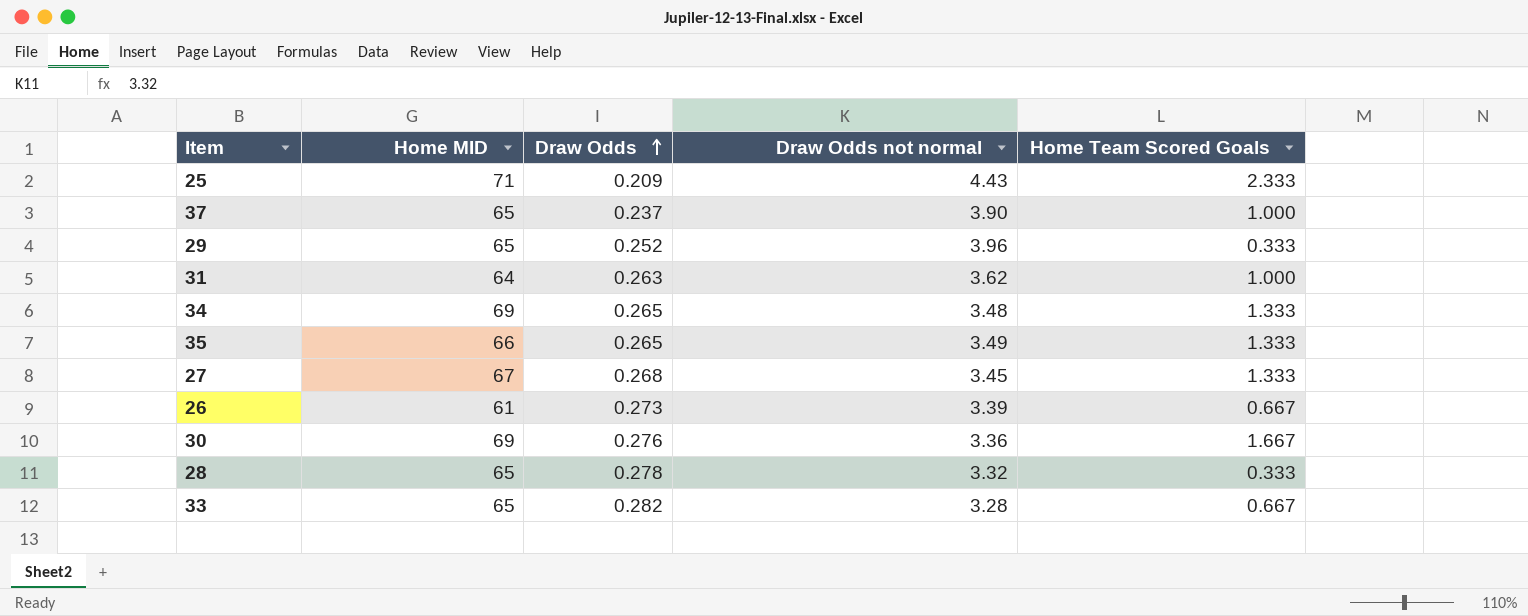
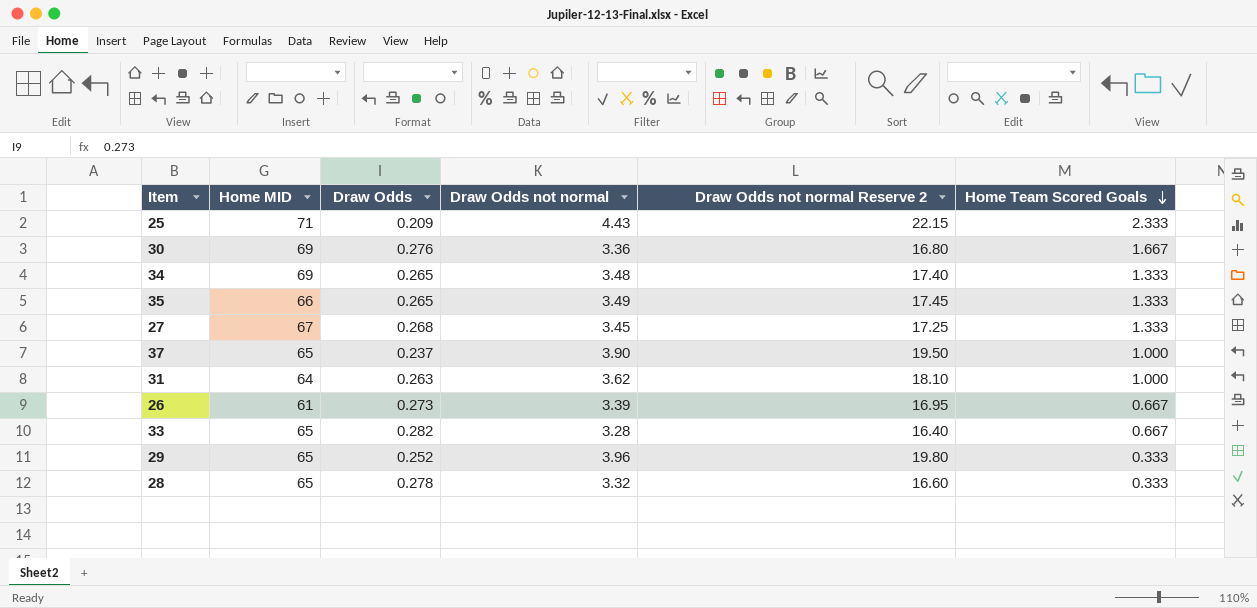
row order: Draw Odds ascending -> Home Team Scored Goals descending
column Draw Odds not normal Reserve 2 | formula: none -> [Draw Odds not normal] * 5

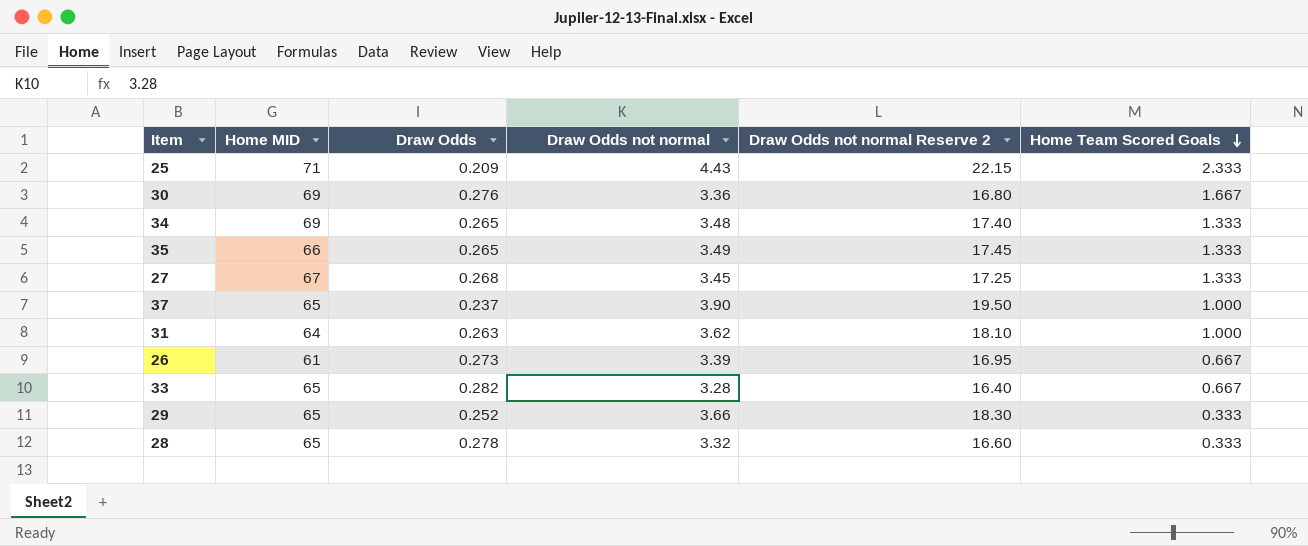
29 | Draw Odds not normal: 3.96 -> 3.66
29 | Draw Odds not normal Reserve 2: 19.80 -> 18.30

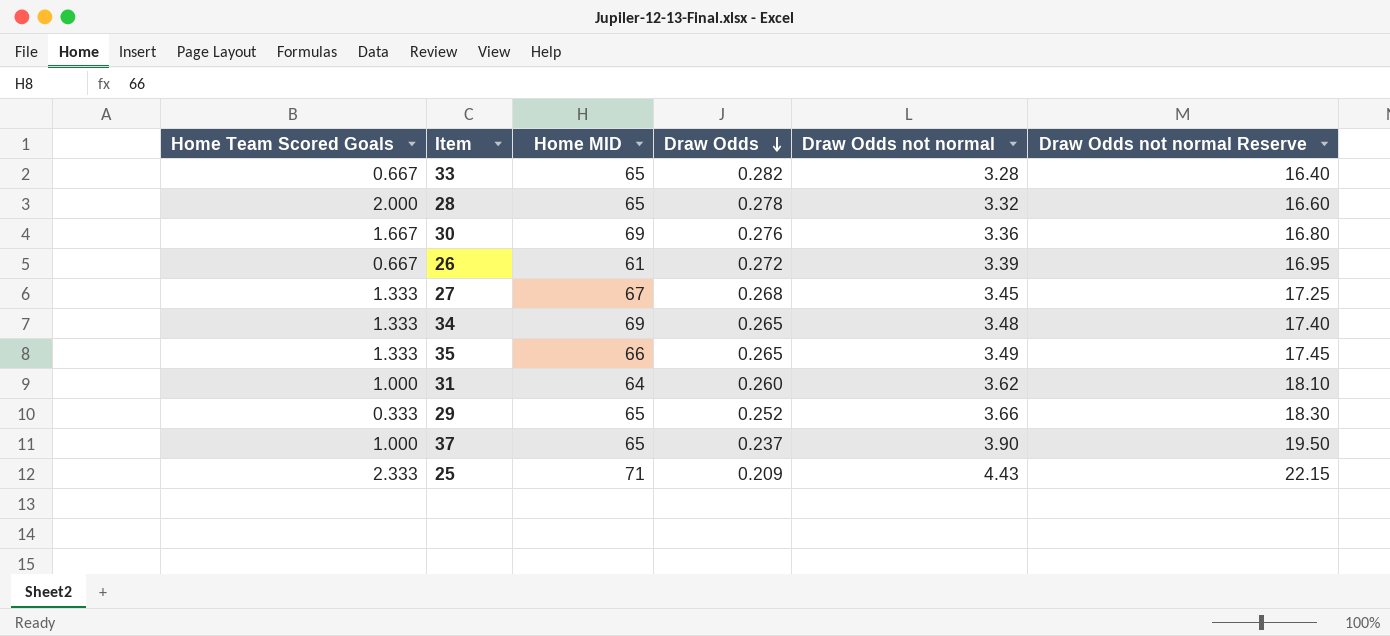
row order: Home Team Scored Goals descending -> Draw Odds descending
column Home Team Scored Goals | position: 6 -> 1
column name: Draw Odds not normal Reserve 2 -> Draw Odds not normal Reserve
28 | Home Team Scored Goals: 0.333 -> 2.000
26 | Draw Odds: 0.273 -> 0.272
31 | Draw Odds: 0.263 -> 0.260

